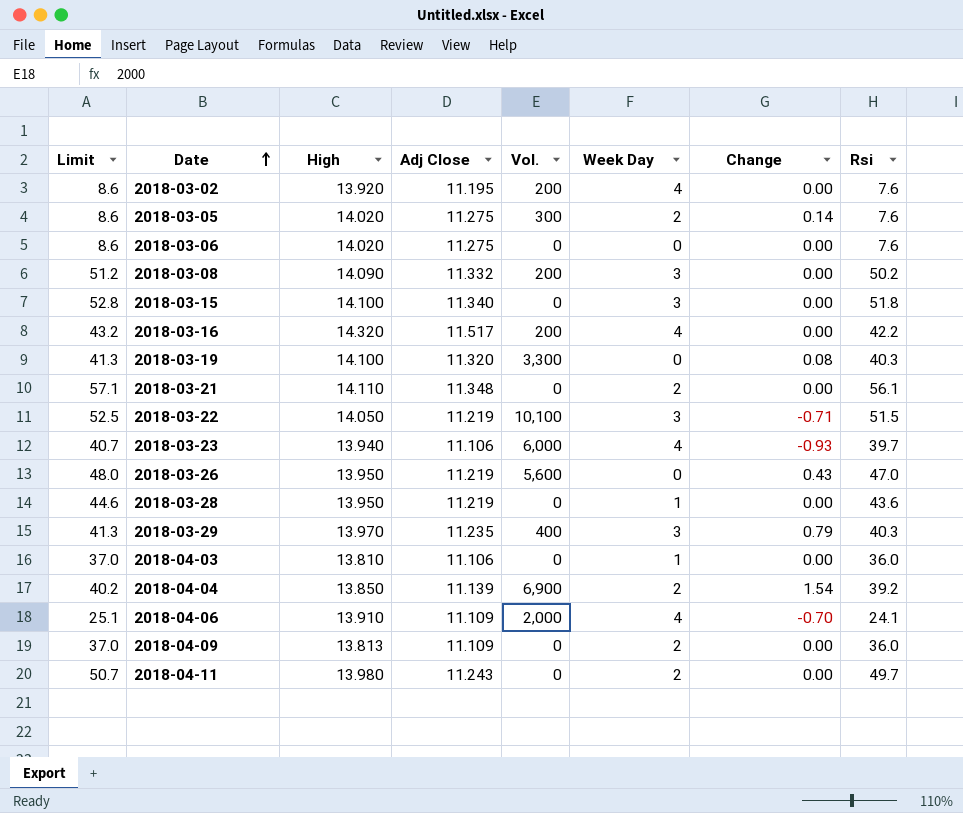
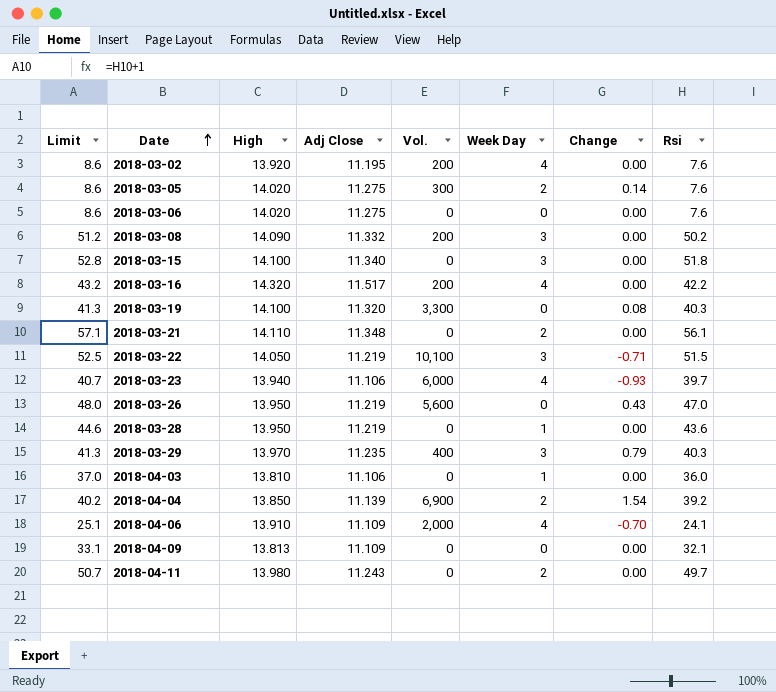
2018-04-09 | Limit: 37.0 -> 33.1
2018-04-09 | Week Day: 2 -> 0
2018-04-09 | Rsi: 36.0 -> 32.1

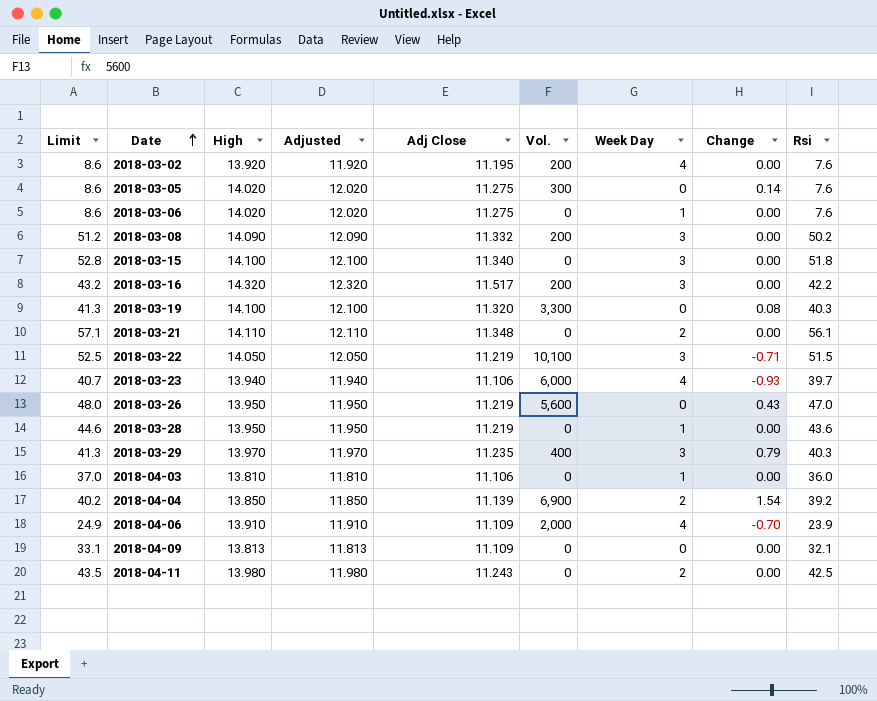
column Adjusted | formula: none -> [High] - 2
2018-03-05 | Week Day: 2 -> 0
2018-03-06 | Week Day: 0 -> 1
2018-03-16 | Week Day: 4 -> 3
2018-04-06 | Limit: 25.1 -> 24.9
2018-04-06 | Rsi: 24.1 -> 23.9
2018-04-11 | Limit: 50.7 -> 43.5
2018-04-11 | Rsi: 49.7 -> 42.5

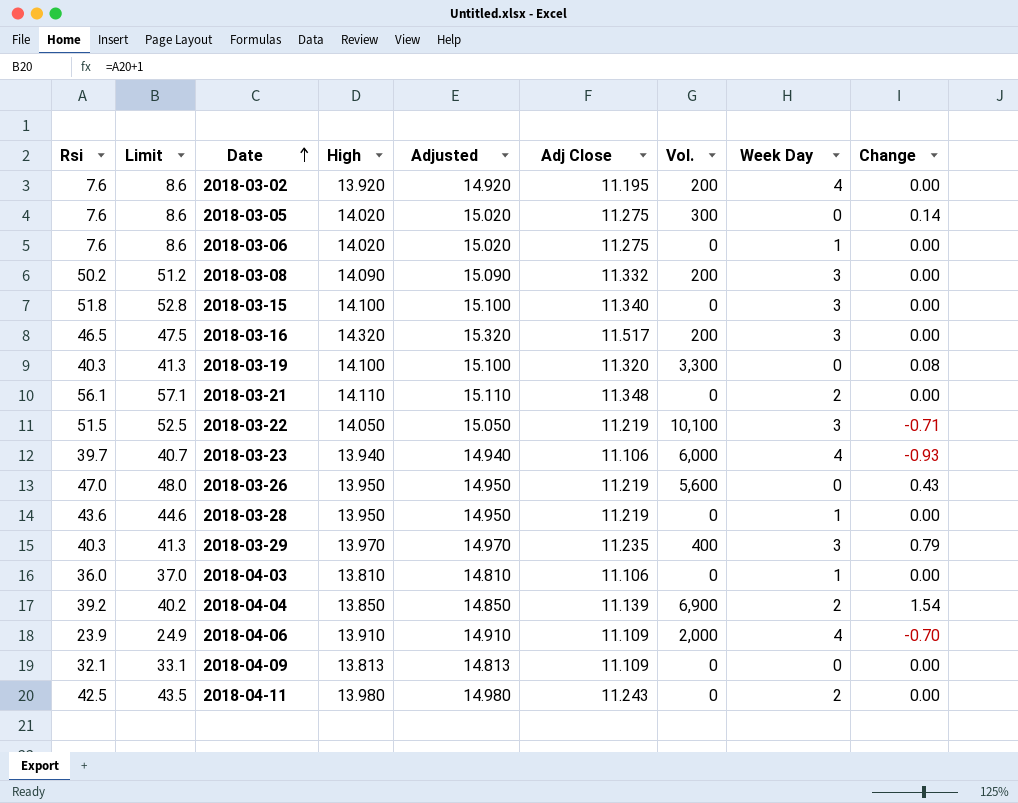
column Rsi | position: 9 -> 1
column Adjusted | formula: [High] - 2 -> [High] + 1
2018-03-16 | Rsi: 42.2 -> 46.5
2018-03-16 | Limit: 43.2 -> 47.5

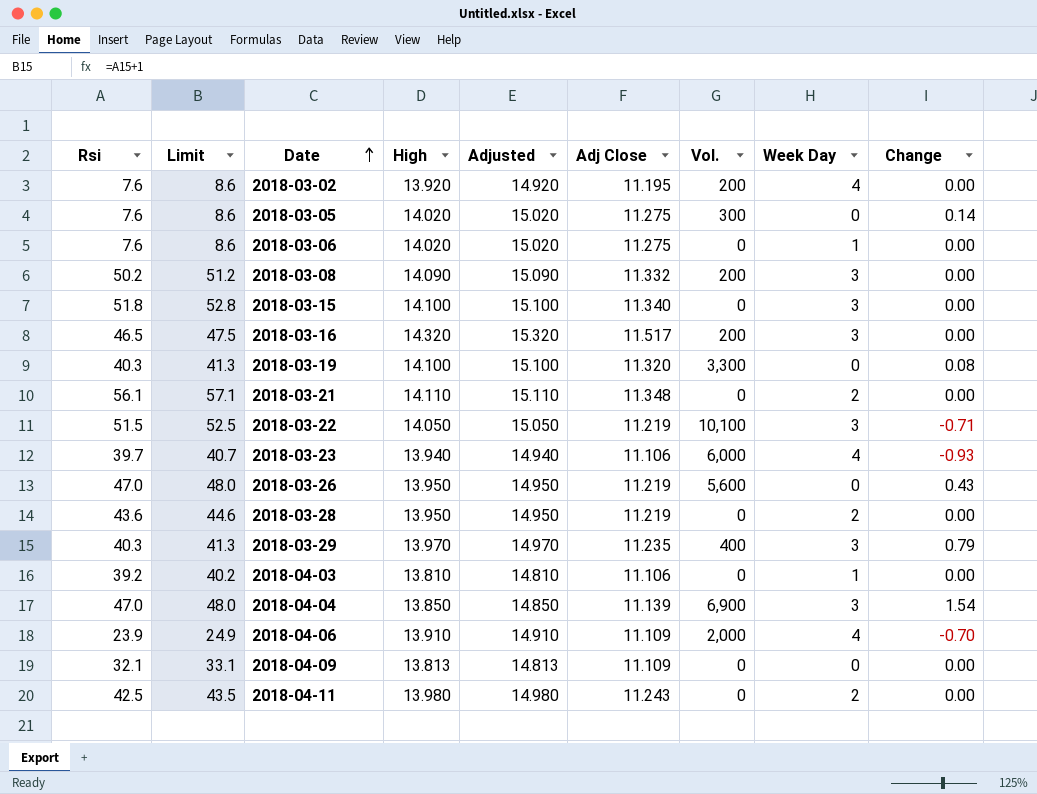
2018-03-28 | Week Day: 1 -> 2
2018-04-03 | Rsi: 36.0 -> 39.2
2018-04-03 | Limit: 37.0 -> 40.2
2018-04-04 | Rsi: 39.2 -> 47.0
2018-04-04 | Limit: 40.2 -> 48.0
2018-04-04 | Week Day: 2 -> 3

